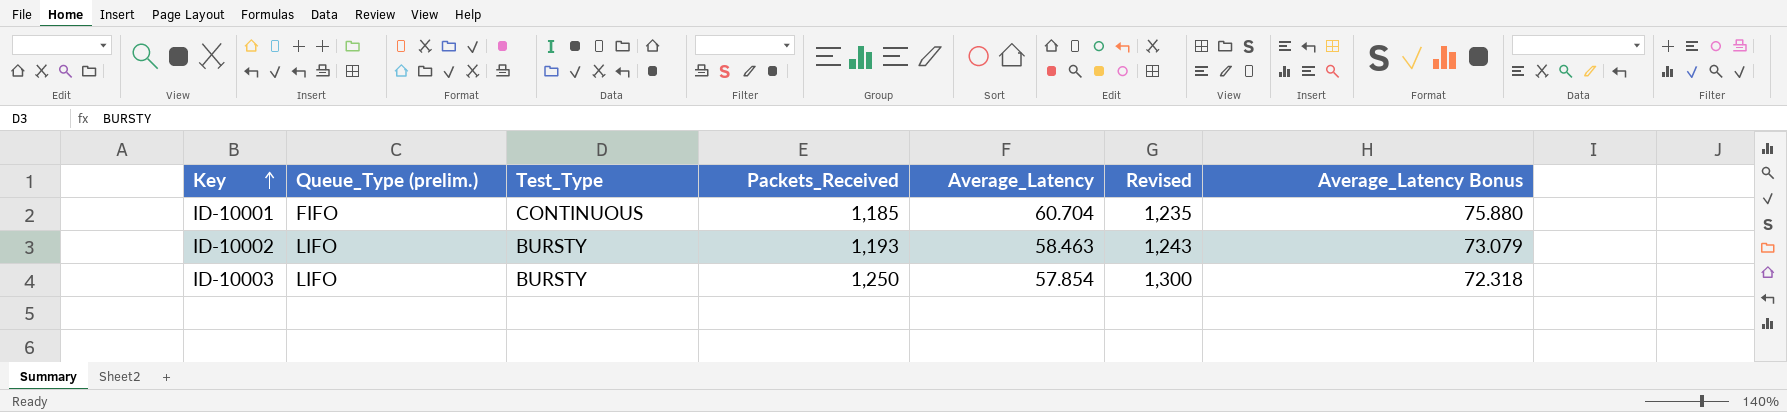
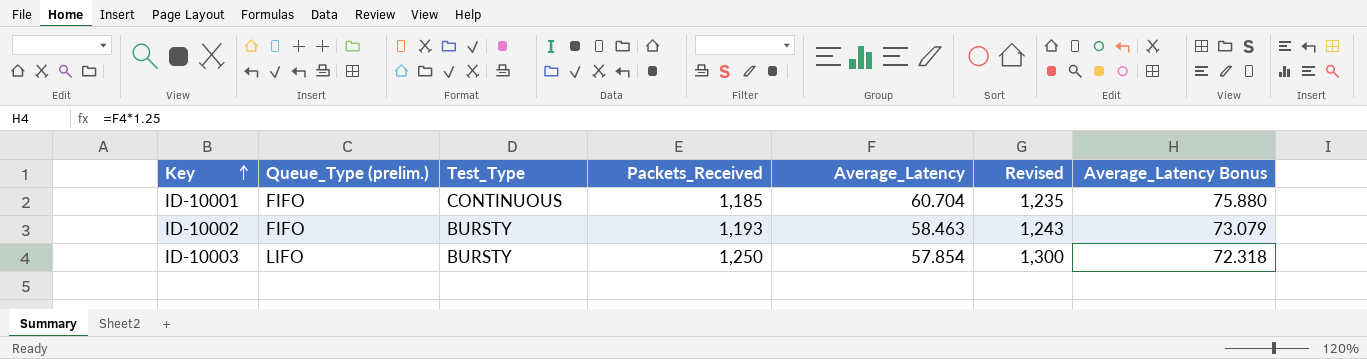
ID-10002 | Queue_Type (prelim.): LIFO -> FIFO

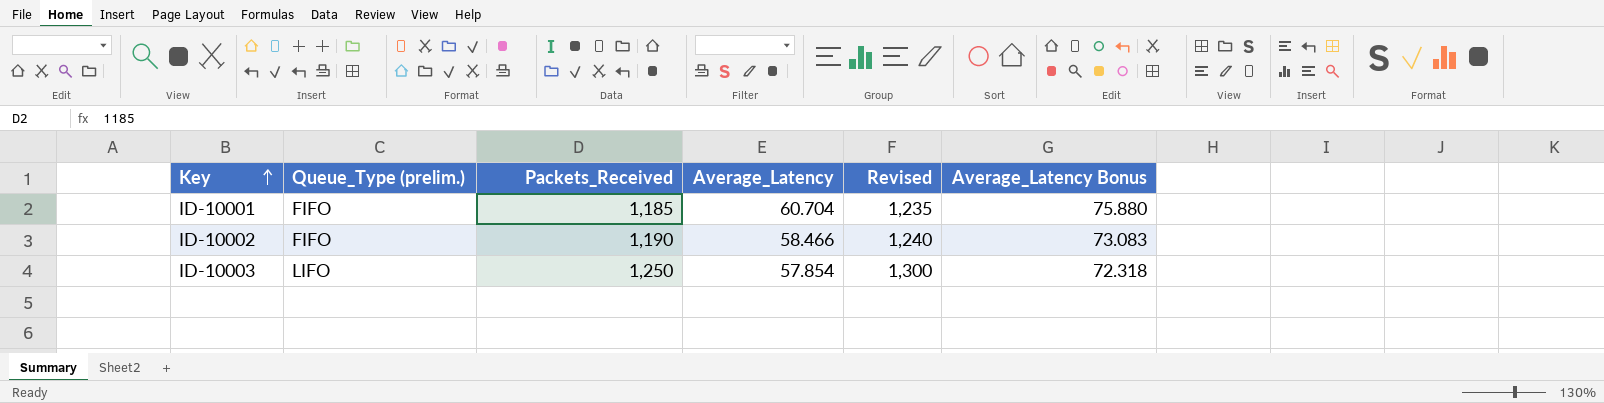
column Test_Type | position: 3 -> none
ID-10002 | Packets_Received: 1,193 -> 1,190
ID-10002 | Average_Latency: 58.463 -> 58.466
ID-10002 | Revised: 1,243 -> 1,240
ID-10002 | Average_Latency Bonus: 73.079 -> 73.083

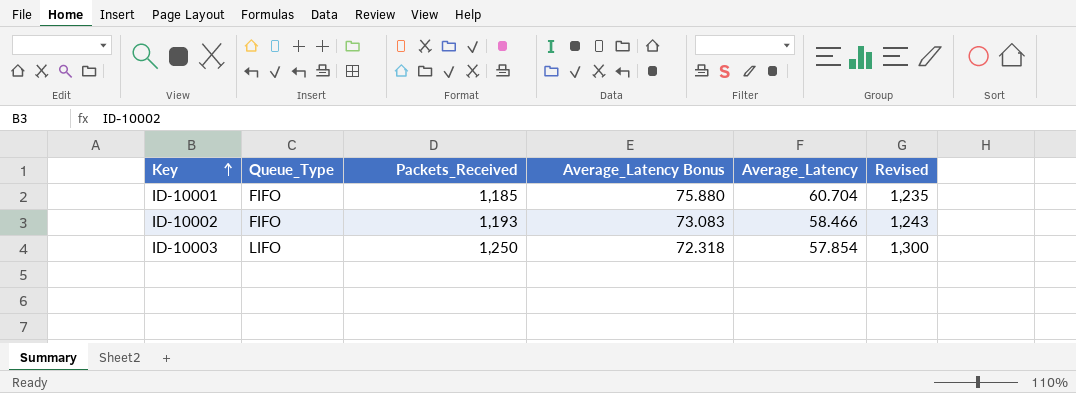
column name: Queue_Type (prelim.) -> Queue_Type
column Average_Latency Bonus | position: 6 -> 4
ID-10002 | Packets_Received: 1,190 -> 1,193
ID-10002 | Revised: 1,240 -> 1,243

